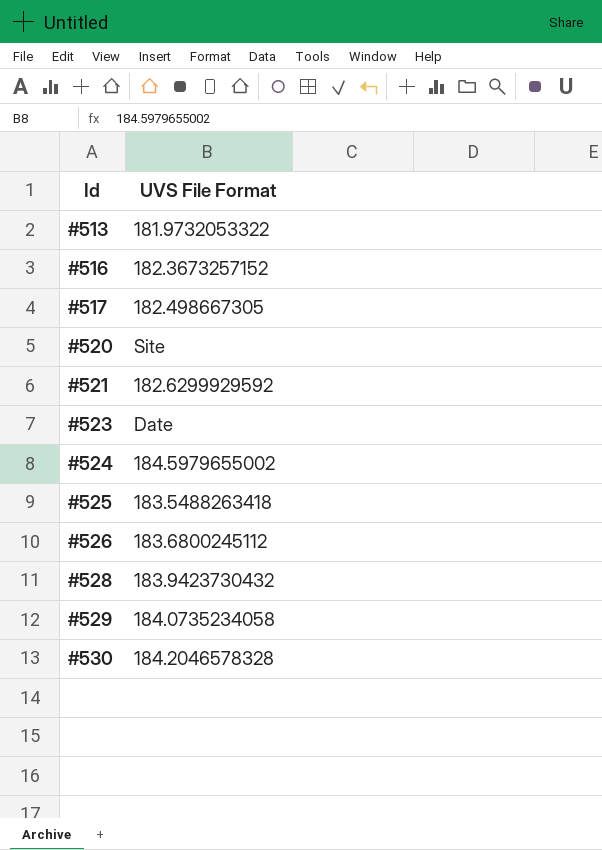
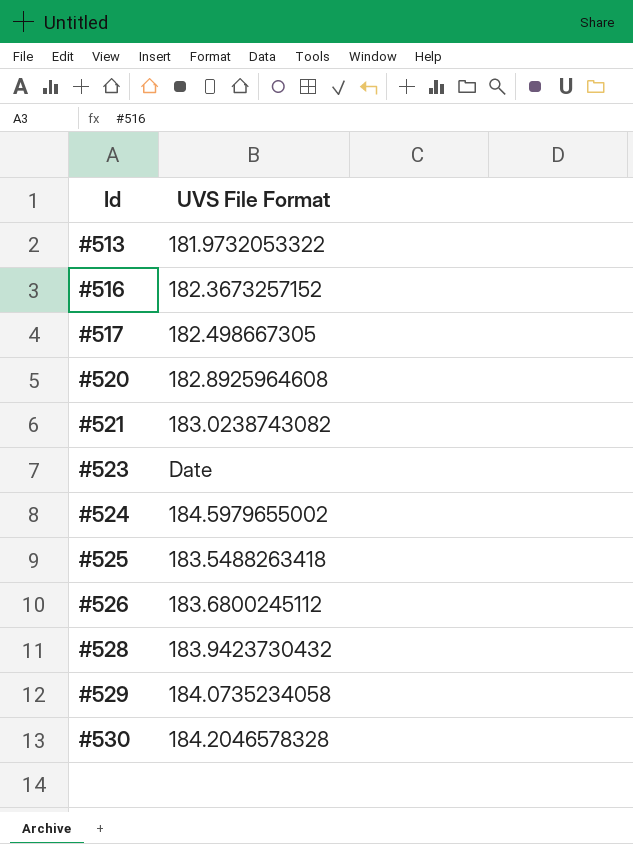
#520 | UVS File Format: Site -> 182.8925964608
#521 | UVS File Format: 182.6299929592 -> 183.0238743082

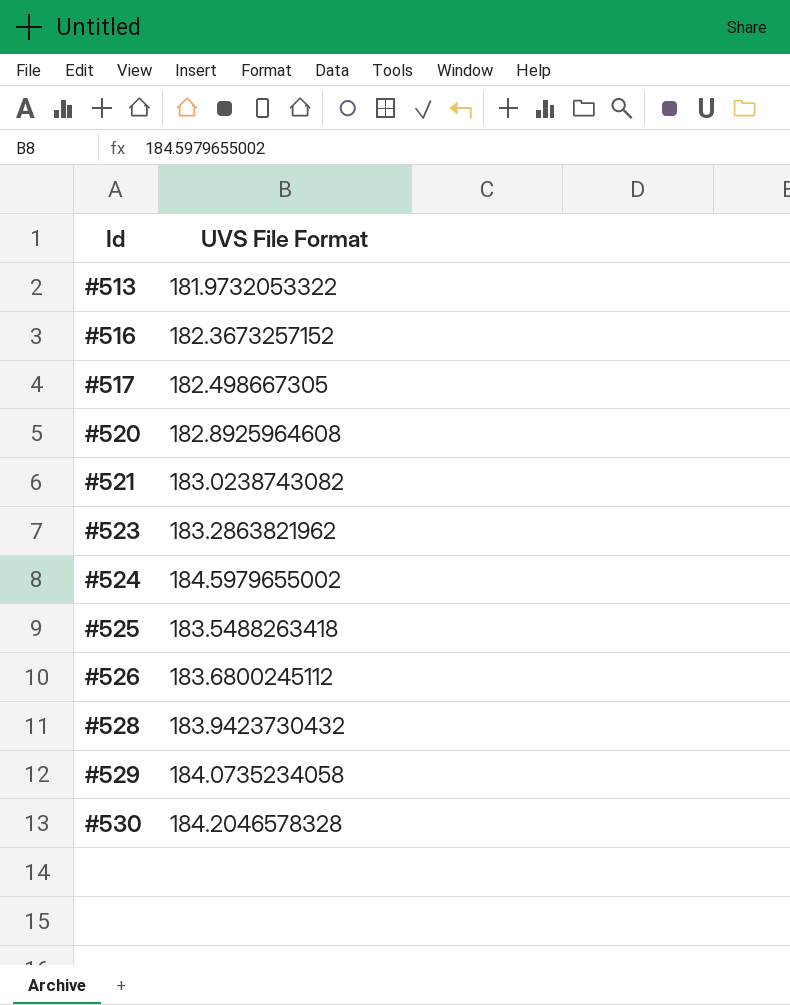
#523 | UVS File Format: Date -> 183.2863821962

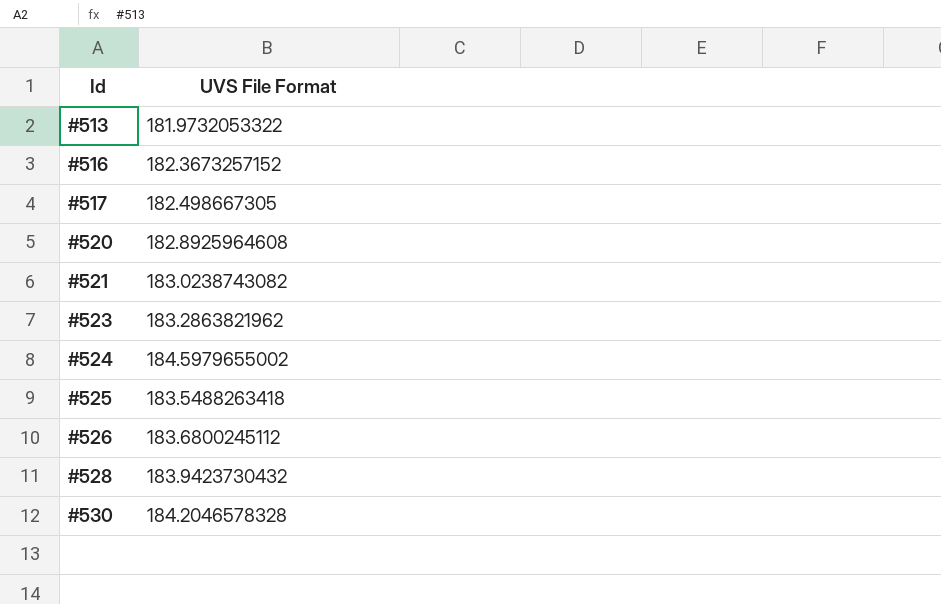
row #529: 184.0735234058 -> none

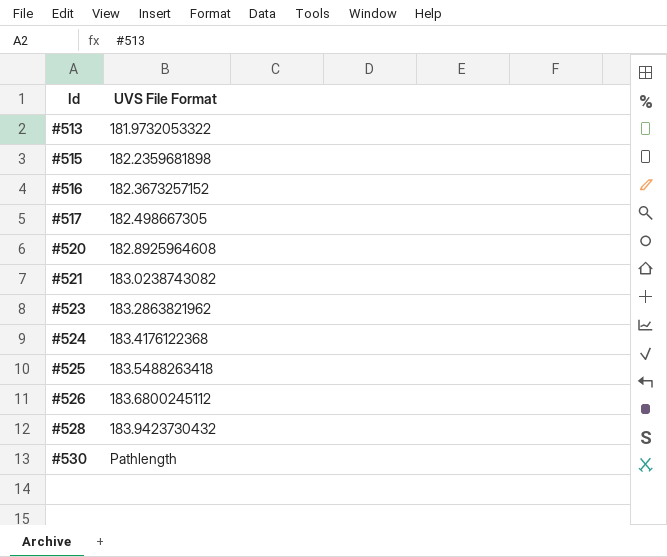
row #515: none -> 182.2359681898
#524 | UVS File Format: 184.5979655002 -> 183.4176122368
#530 | UVS File Format: 184.2046578328 -> Pathlength

